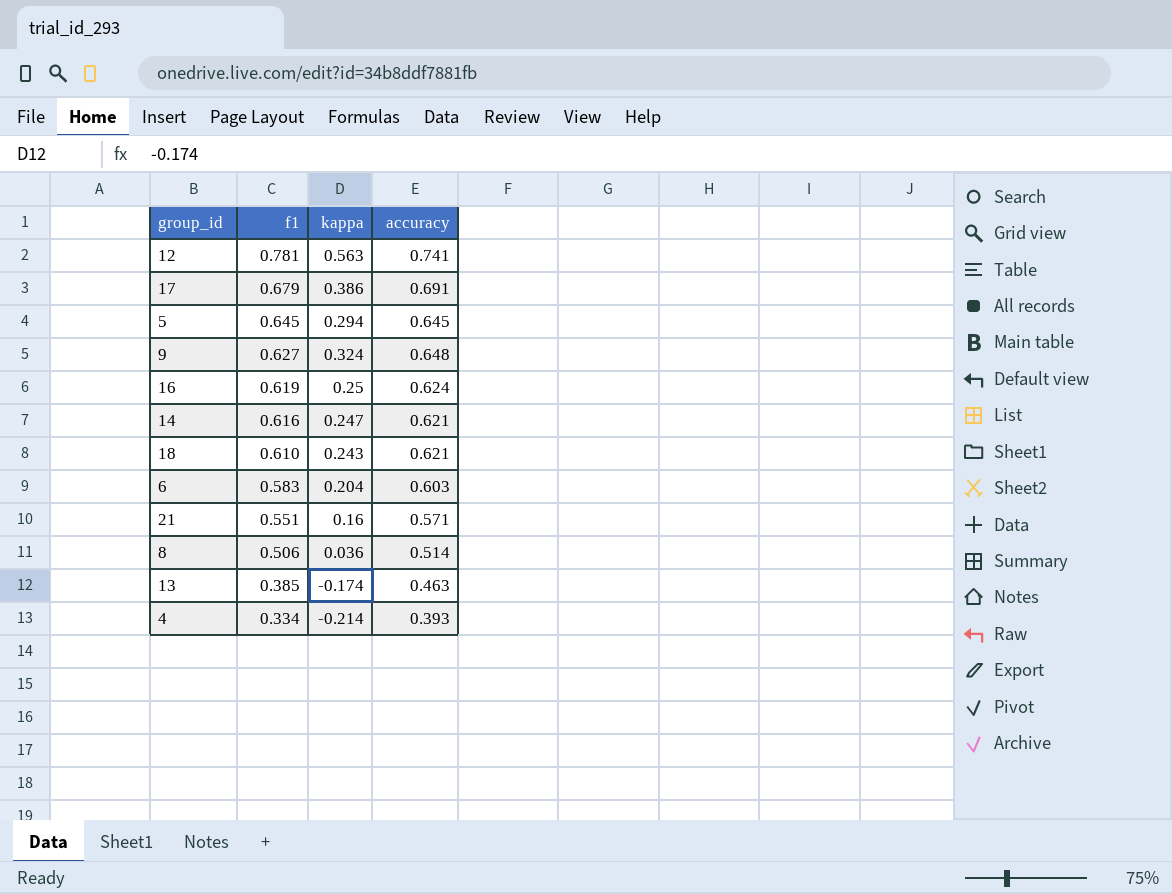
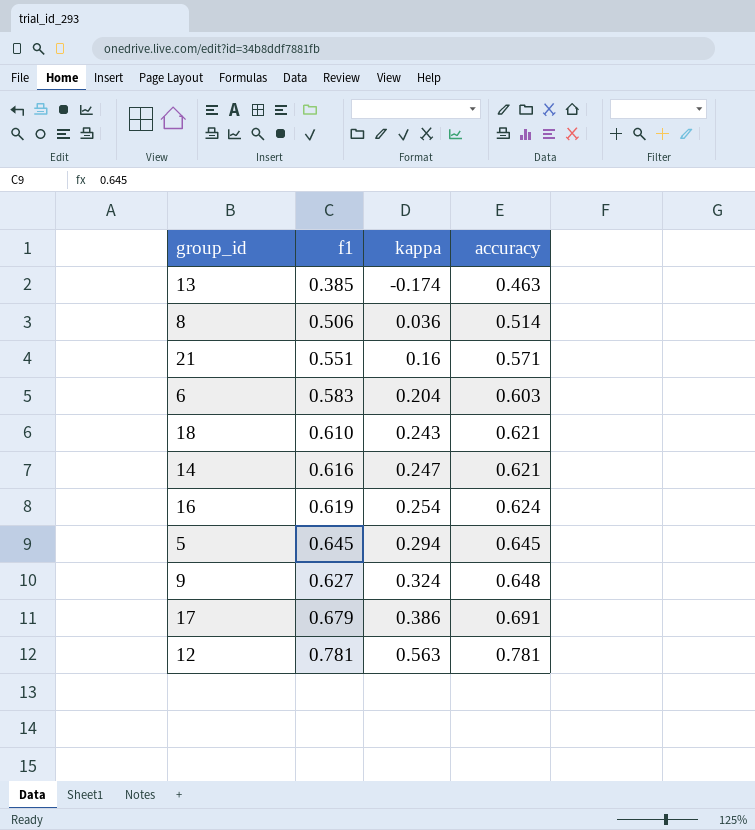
row order: f1 descending -> kappa ascending
row 4: 0.334 | -0.214 | 0.393 -> none
16 | kappa: 0.25 -> 0.254
12 | accuracy: 0.741 -> 0.781

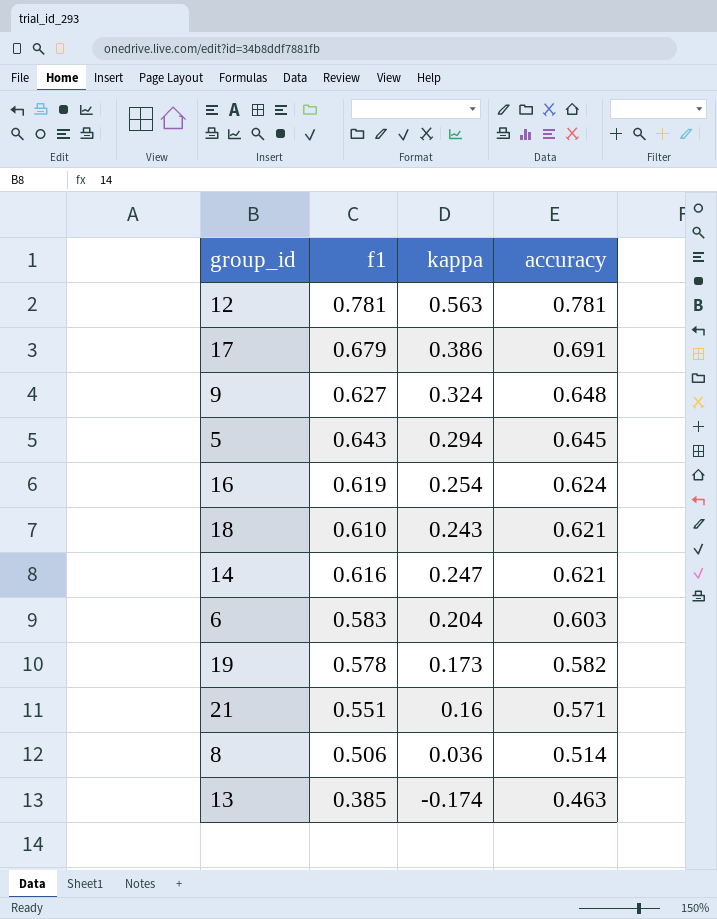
row order: kappa ascending -> accuracy descending
5 | f1: 0.645 -> 0.643
row 19: none -> 0.578 | 0.173 | 0.582

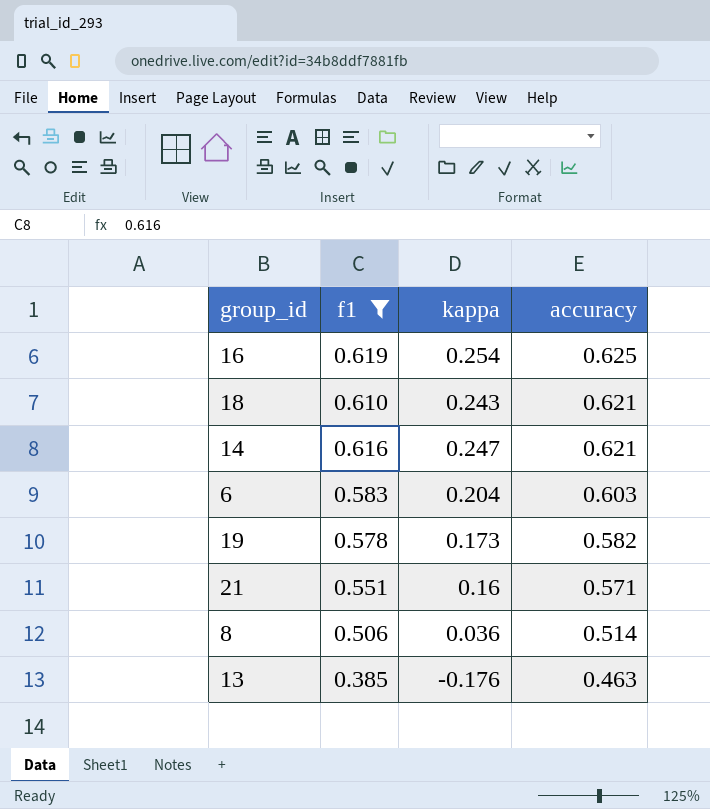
filter: none -> f1 <= 0.619
16 | accuracy: 0.624 -> 0.625
13 | kappa: -0.174 -> -0.176

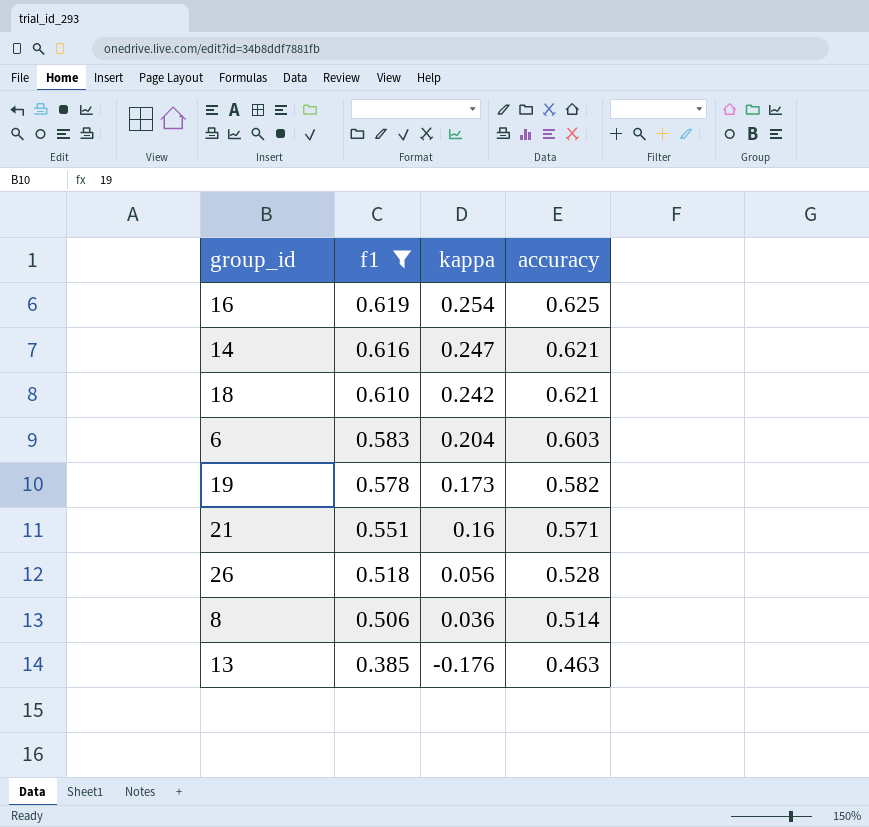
row order: accuracy descending -> f1 descending
18 | kappa: 0.243 -> 0.242
row 26: none -> 0.518 | 0.056 | 0.528

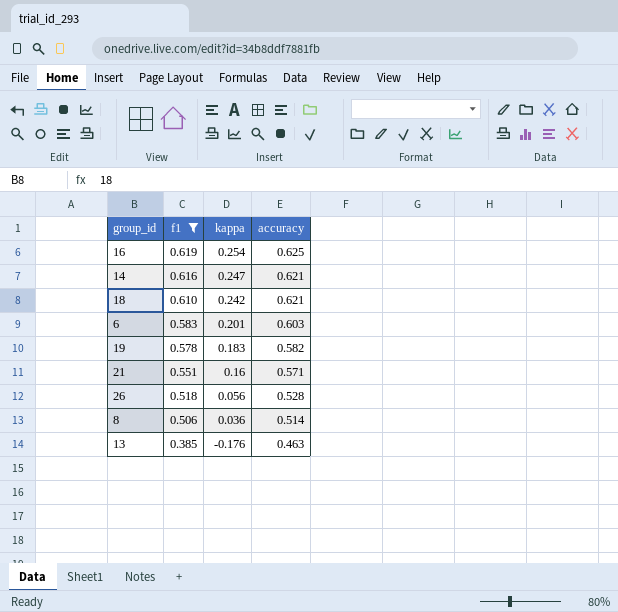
6 | kappa: 0.204 -> 0.201
19 | kappa: 0.173 -> 0.183

